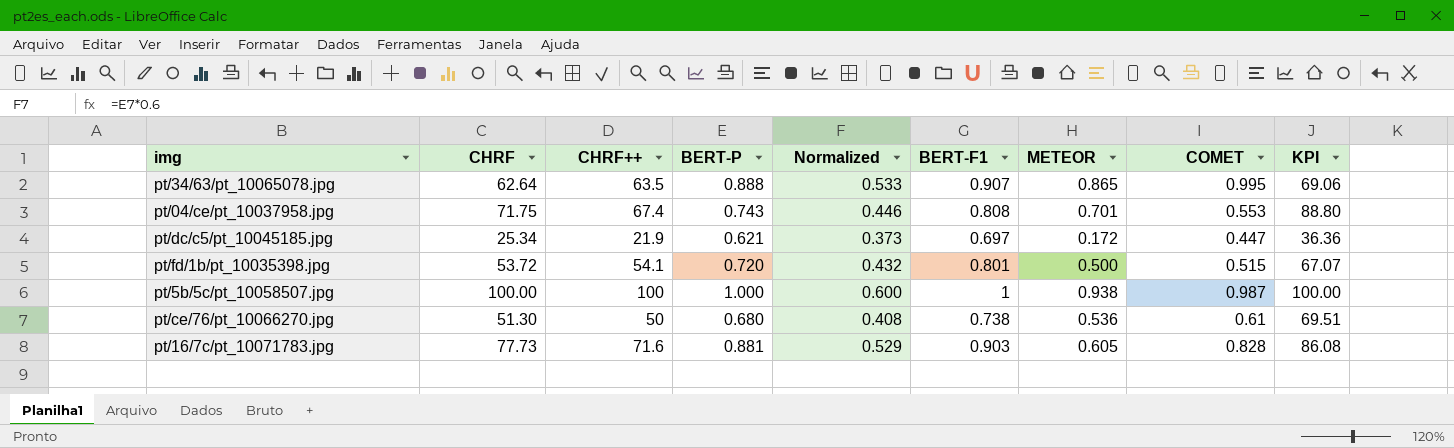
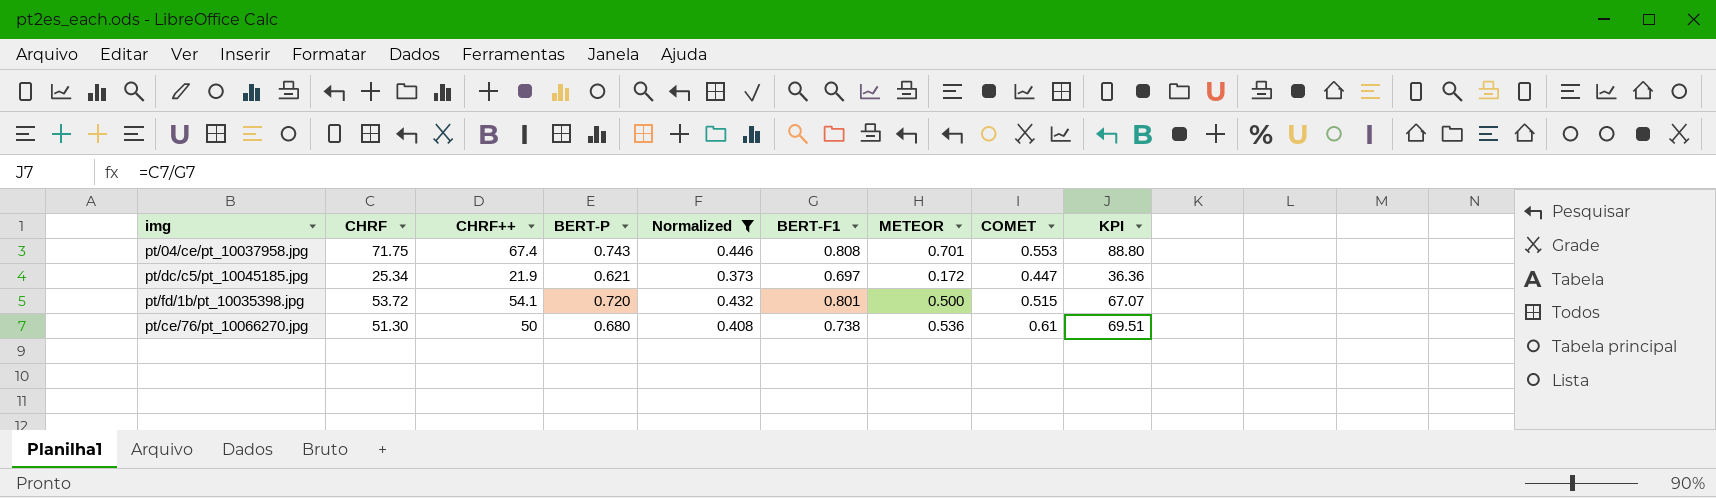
filter: none -> Normalized <= 0.446

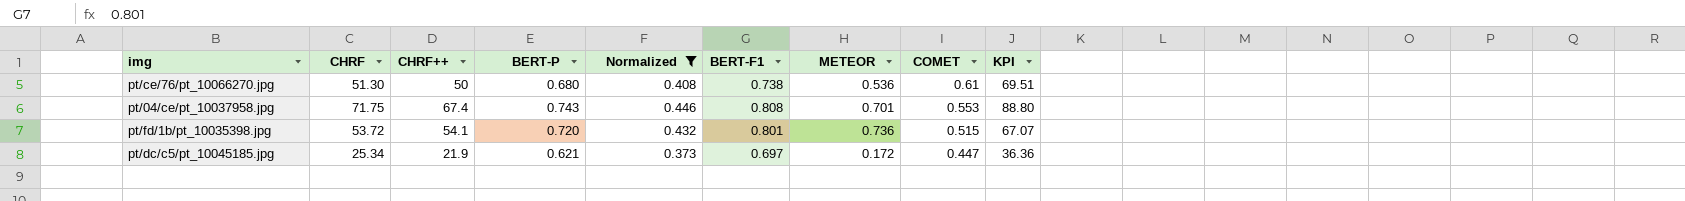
row order: none -> COMET descending
pt/fd/1b/pt_10035398.jpg | METEOR: 0.500 -> 0.736

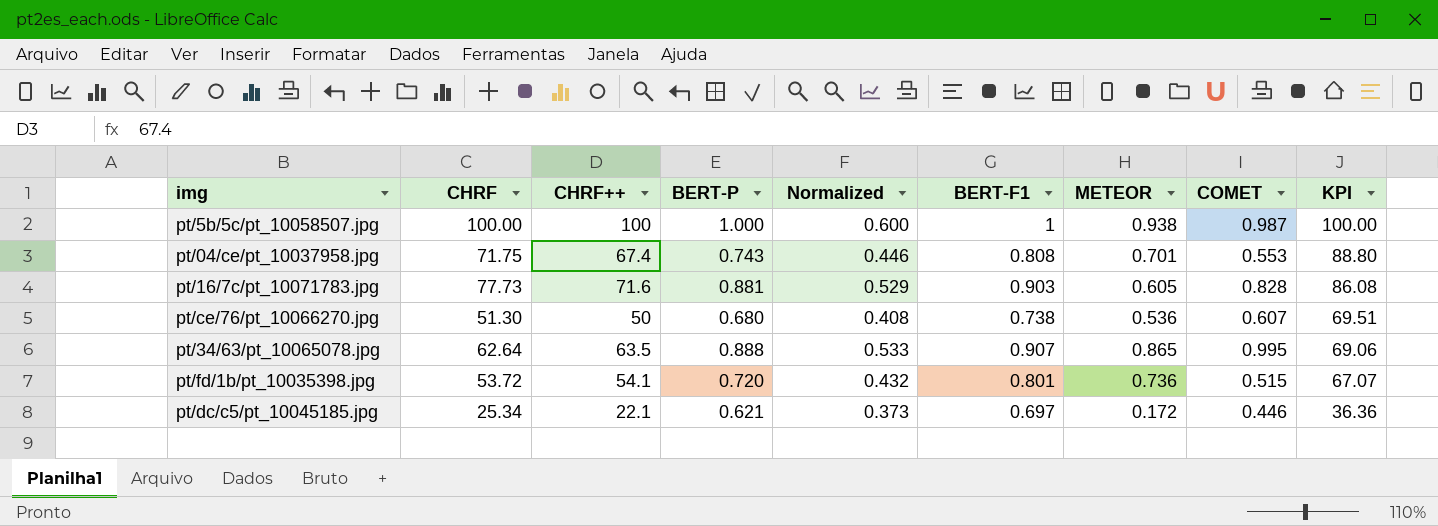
filter: Normalized <= 0.446 -> none
row order: COMET descending -> KPI descending
pt/ce/76/pt_10066270.jpg | COMET: 0.61 -> 0.607
pt/dc/c5/pt_10045185.jpg | CHRF++: 21.9 -> 22.1
pt/dc/c5/pt_10045185.jpg | COMET: 0.447 -> 0.446

